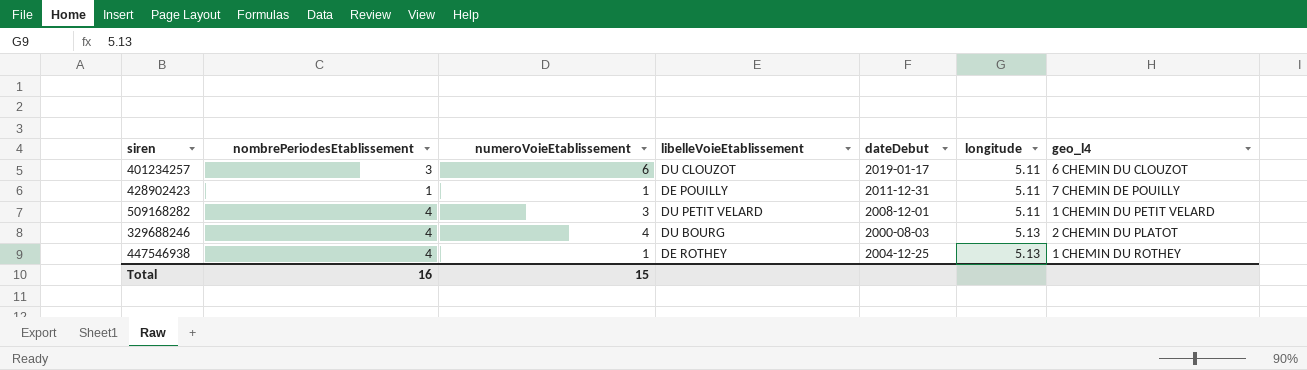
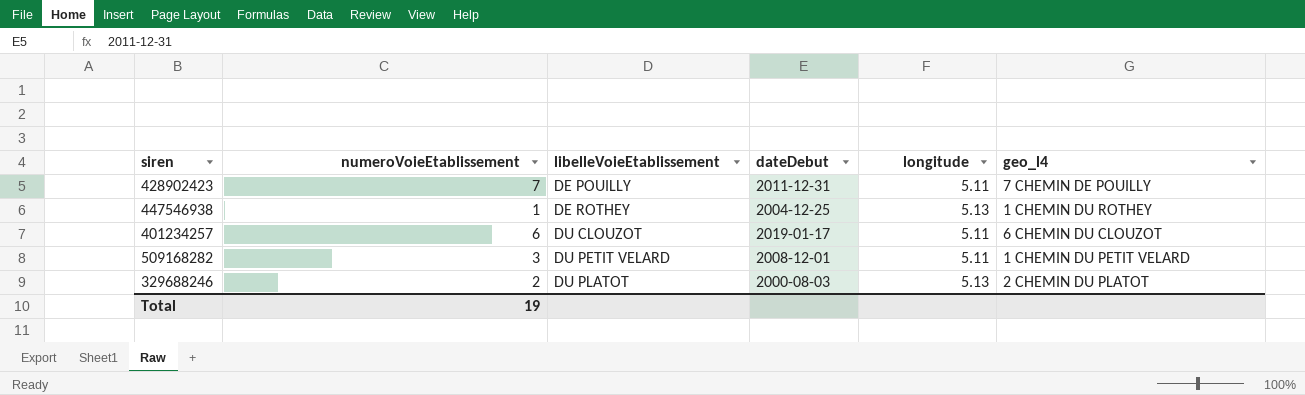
row order: longitude ascending -> libelleVoieEtablissement ascending
column nombrePeriodesEtablissement | position: 2 -> none
428902423 | numeroVoieEtablissement: 1 -> 7
329688246 | numeroVoieEtablissement: 4 -> 2
329688246 | libelleVoieEtablissement: DU BOURG -> DU PLATOT
Total | numeroVoieEtablissement: 15 -> 19

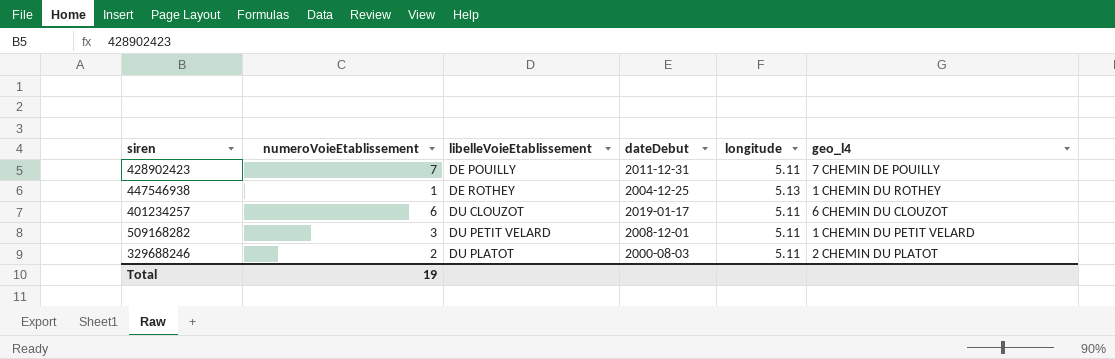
329688246 | longitude: 5.13 -> 5.11

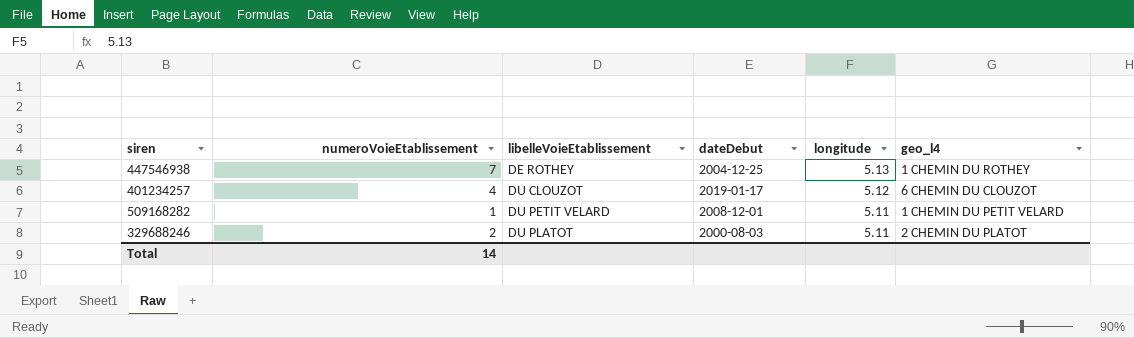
row 428902423: 7 | DE POUILLY | 2011-12-31 | 5.11 | 7 CHEMIN DE POUILLY -> none
447546938 | numeroVoieEtablissement: 1 -> 7
401234257 | numeroVoieEtablissement: 6 -> 4
401234257 | longitude: 5.11 -> 5.12
509168282 | numeroVoieEtablissement: 3 -> 1
Total | numeroVoieEtablissement: 19 -> 14

